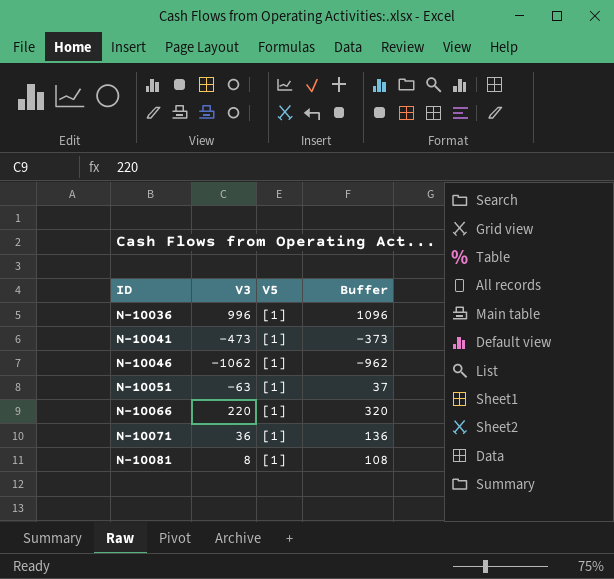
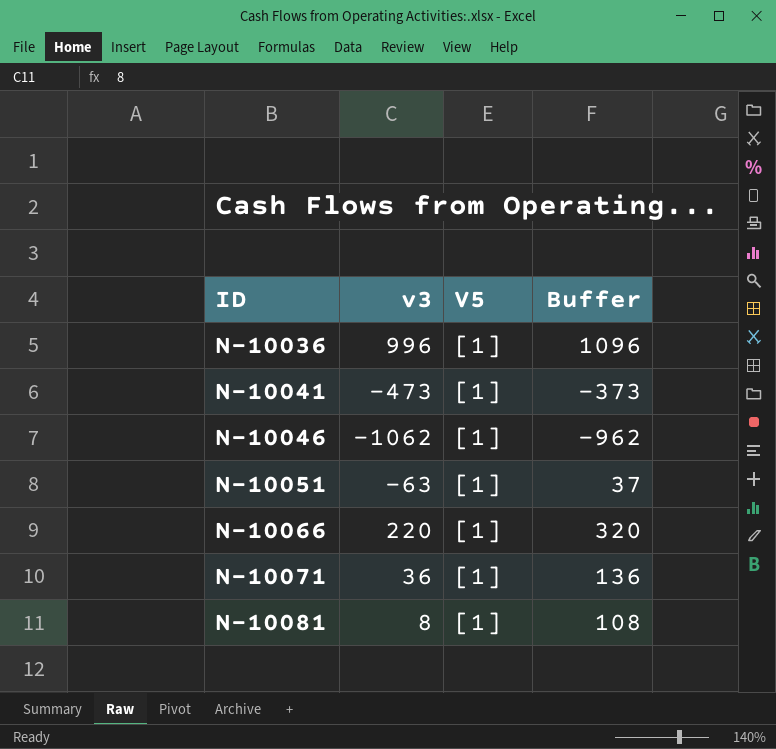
column name: V3 -> v3

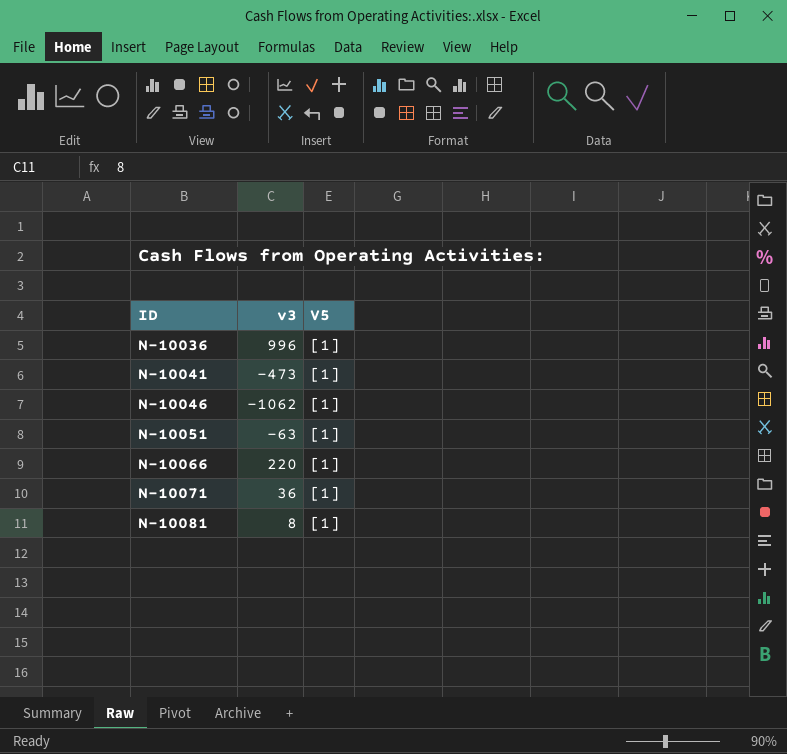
column Buffer | formula: [v3] + 100 -> none

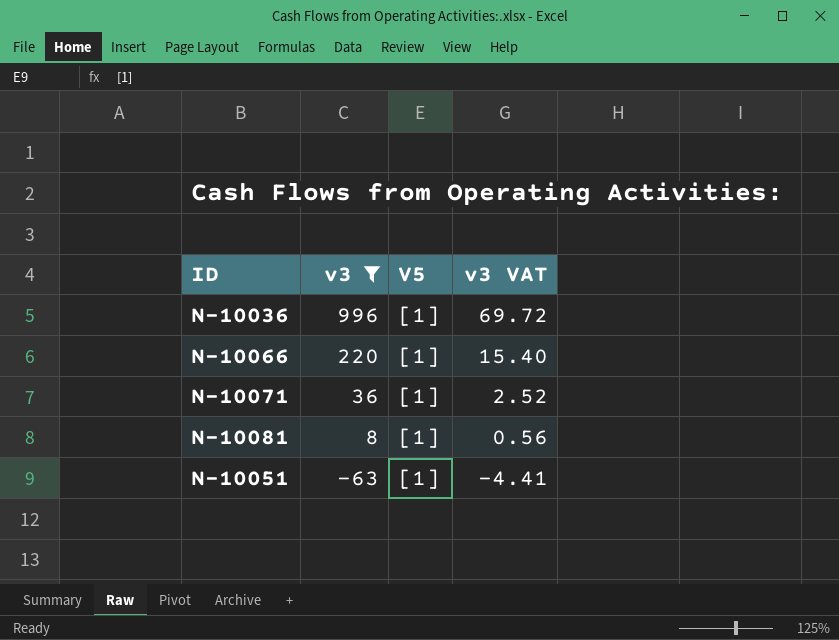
filter: none -> v3 >= -63
row order: ID ascending -> v3 descending
column v3 VAT | formula: none -> [v3] * 0.07

